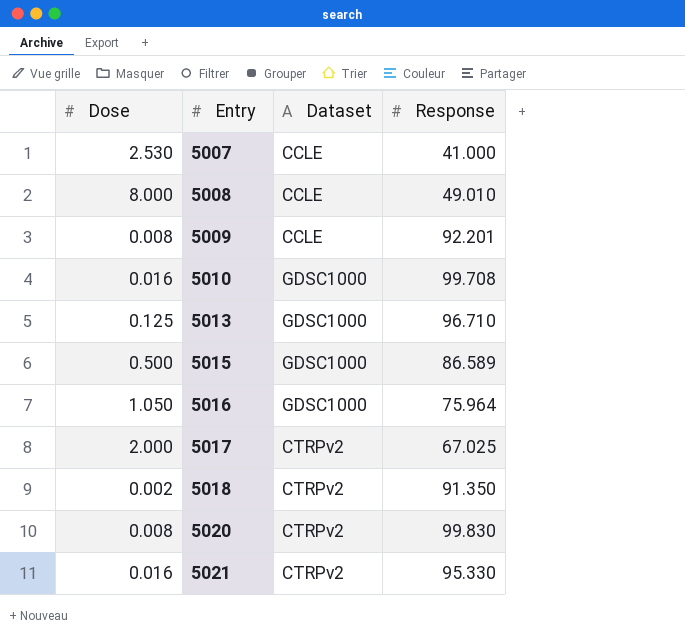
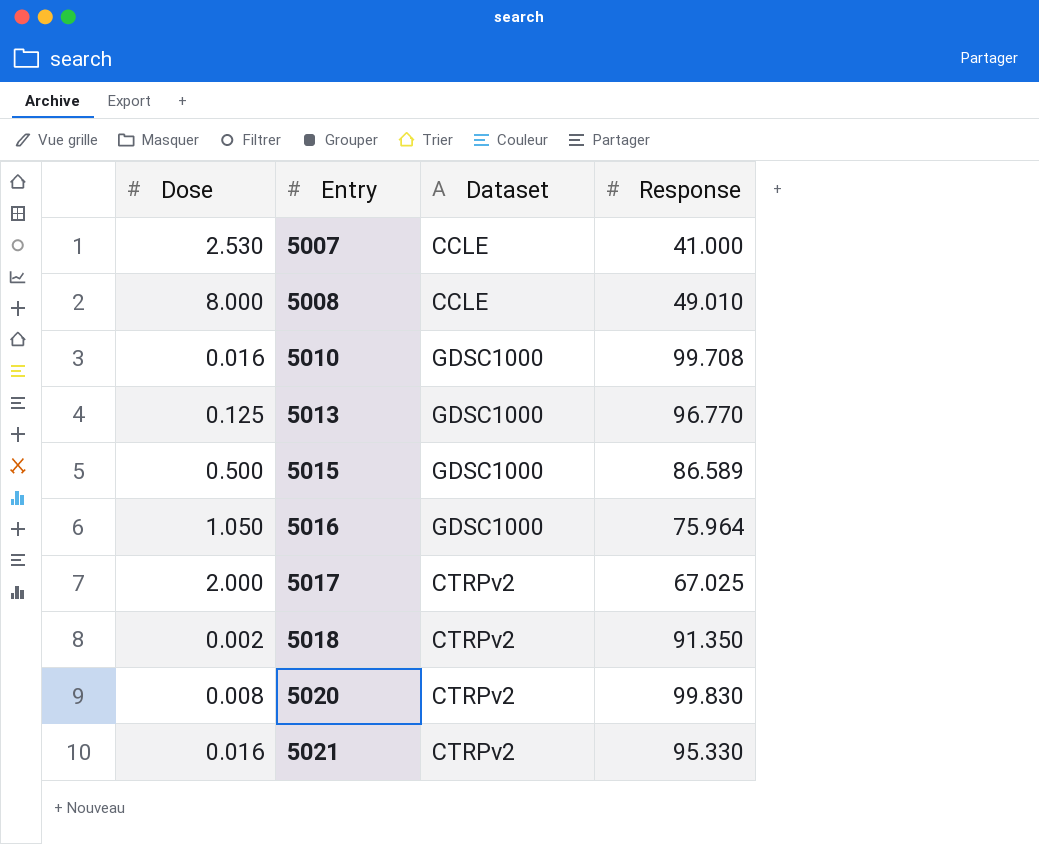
row 5009: 0.008 | CCLE | 92.201 -> none
5013 | Response: 96.710 -> 96.770

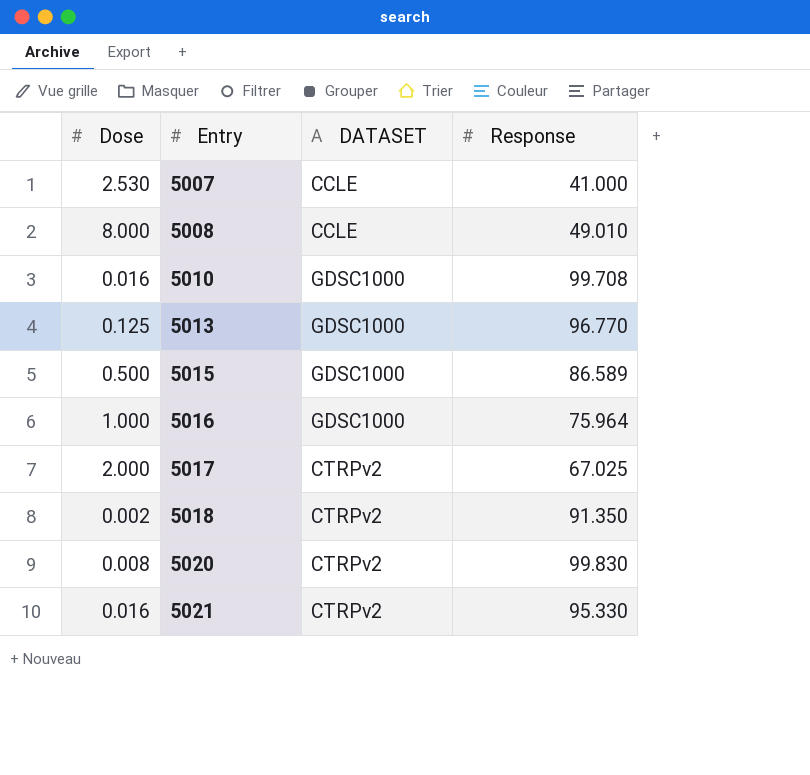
column name: Dataset -> DATASET
5016 | Dose: 1.050 -> 1.000

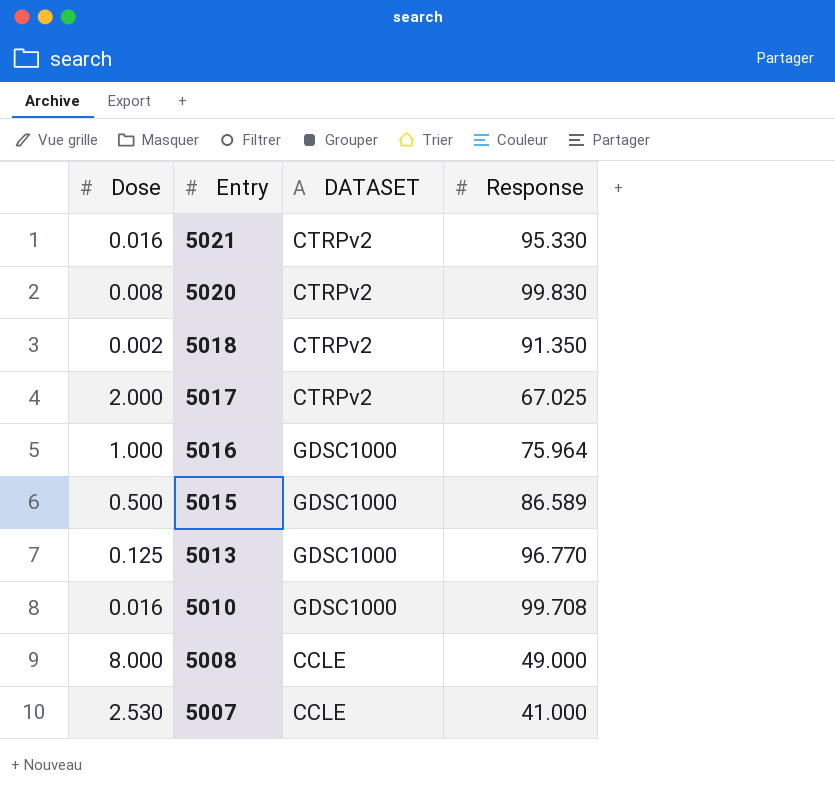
row order: Entry ascending -> Entry descending
5008 | Response: 49.010 -> 49.000

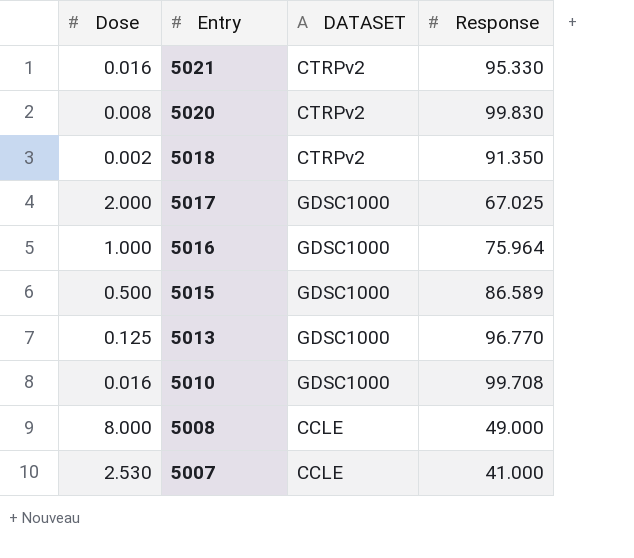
5017 | DATASET: CTRPv2 -> GDSC1000

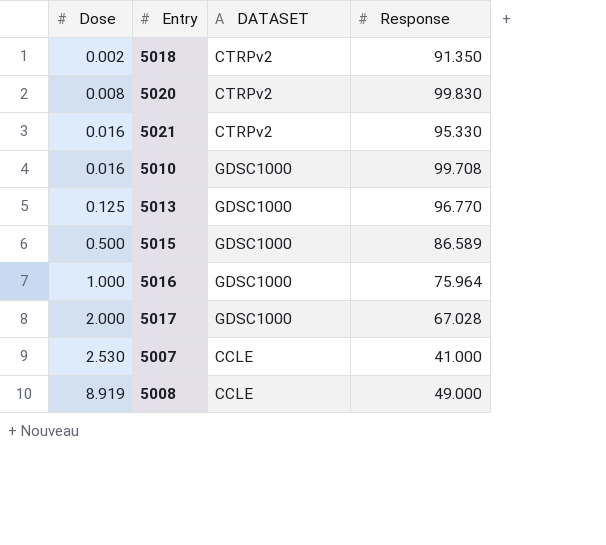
row order: Entry descending -> Dose ascending
5017 | Response: 67.025 -> 67.028
5008 | Dose: 8.000 -> 8.919

